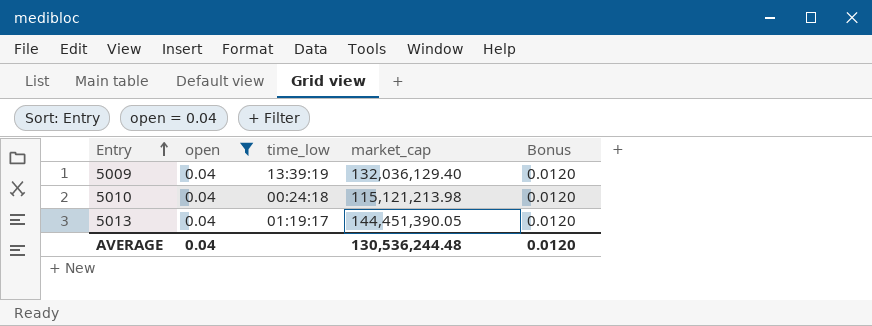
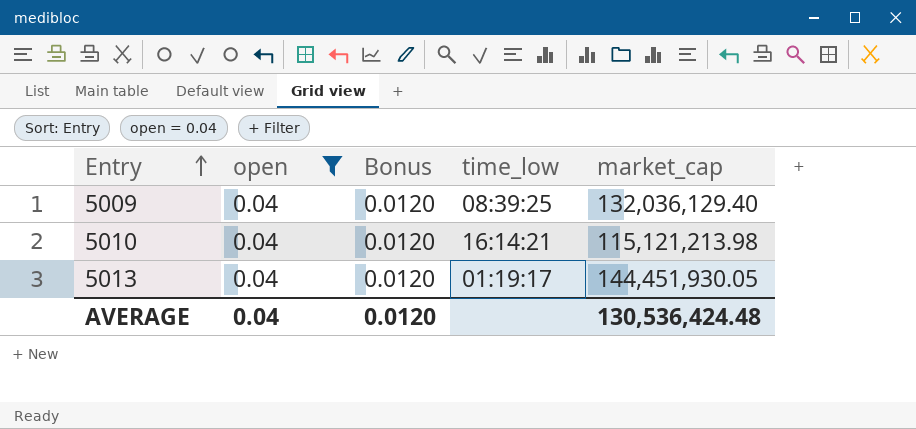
column Bonus | position: 5 -> 3
5009 | time_low: 13:39:19 -> 08:39:25
5010 | time_low: 00:24:18 -> 16:14:21
5013 | market_cap: 144,451,390.05 -> 144,451,930.05
AVERAGE | market_cap: 130,536,244.48 -> 130,536,424.48

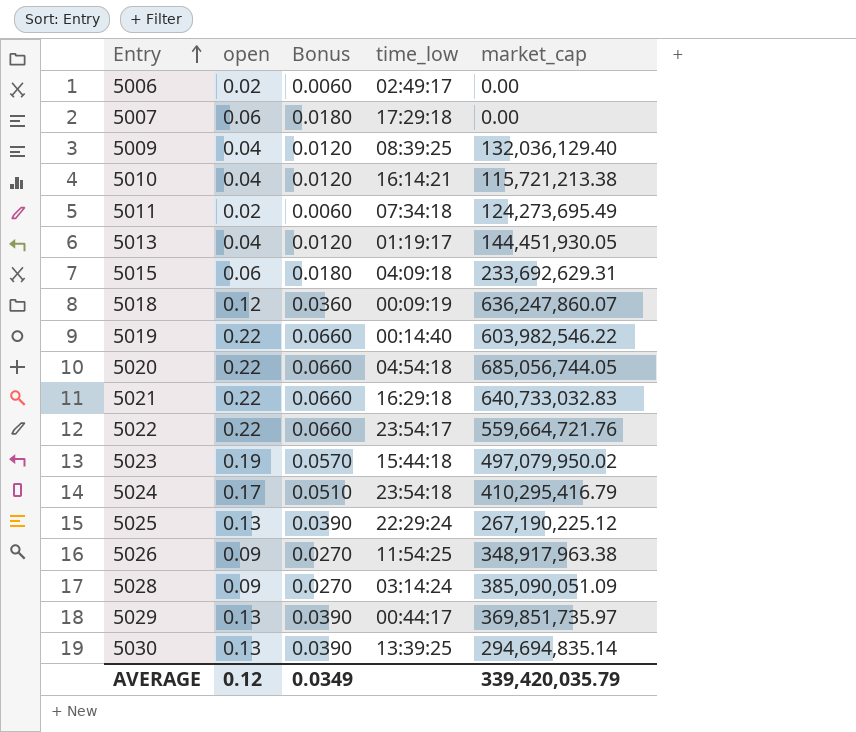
filter: open = 0.04 -> none
5010 | market_cap: 115,121,213.98 -> 115,721,213.38
AVERAGE | open: 0.04 -> 0.12
AVERAGE | Bonus: 0.0120 -> 0.0349
AVERAGE | market_cap: 130,536,424.48 -> 339,420,035.79

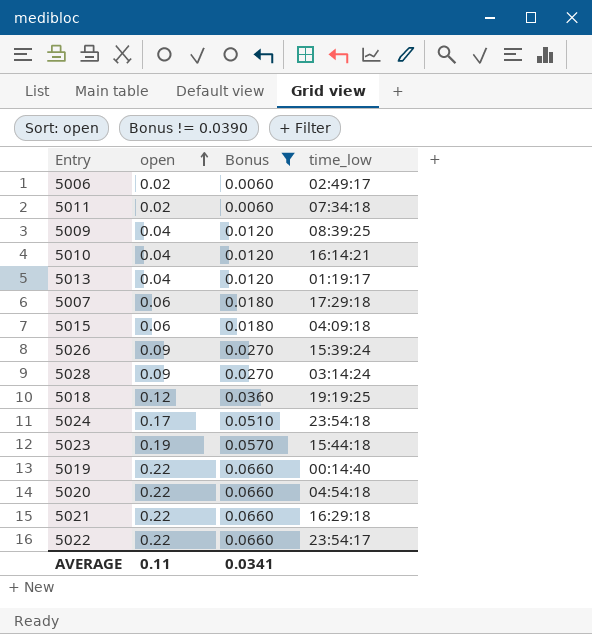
filter: none -> Bonus != 0.0390
row order: Entry ascending -> open ascending
column market_cap | position: 5 -> none
5026 | time_low: 11:54:25 -> 15:39:24
5018 | time_low: 00:09:19 -> 19:19:25
AVERAGE | open: 0.12 -> 0.11
AVERAGE | Bonus: 0.0349 -> 0.0341

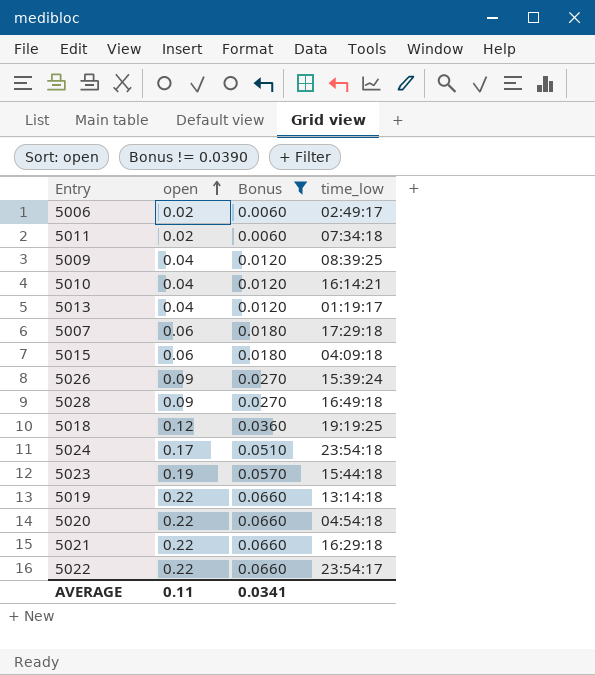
5028 | time_low: 03:14:24 -> 16:49:18
5019 | time_low: 00:14:40 -> 13:14:18

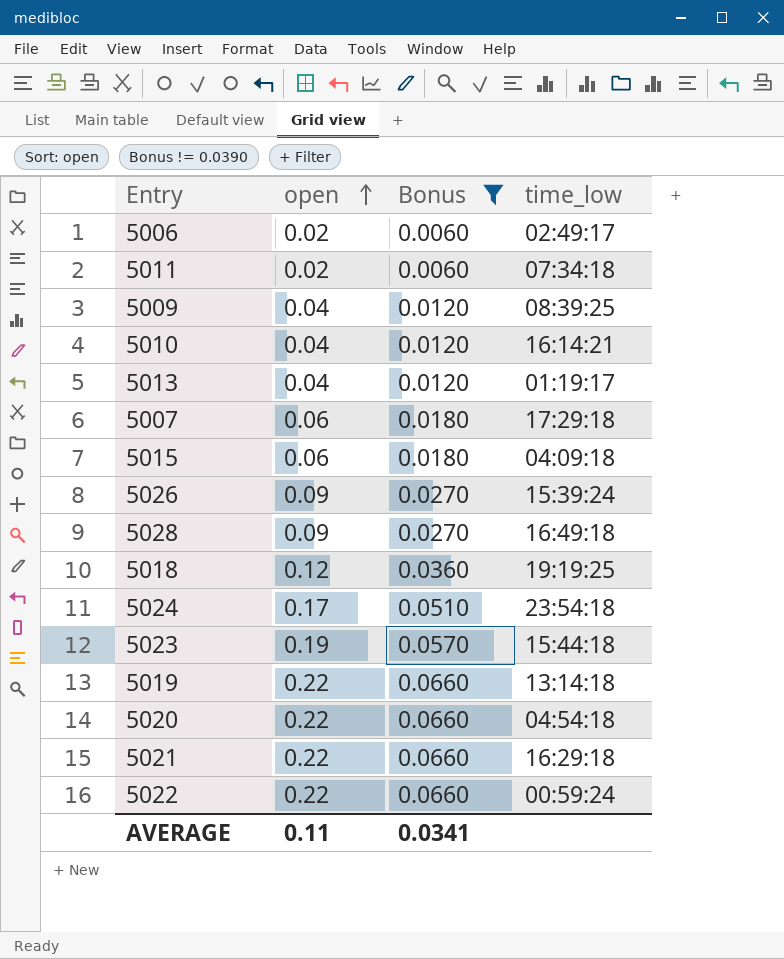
5022 | time_low: 23:54:17 -> 00:59:24

